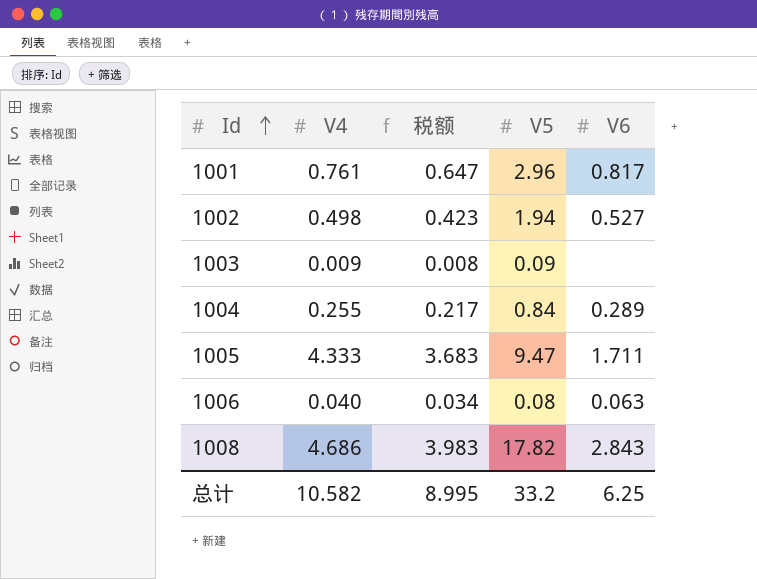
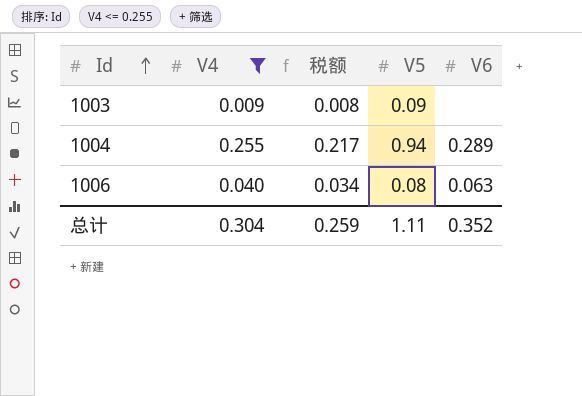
filter: none -> V4 <= 0.255
1004 | V5: 0.84 -> 0.94
总计 | V4: 10.582 -> 0.304
总计 | 税额: 8.995 -> 0.259
总计 | V5: 33.2 -> 1.11
总计 | V6: 6.25 -> 0.352

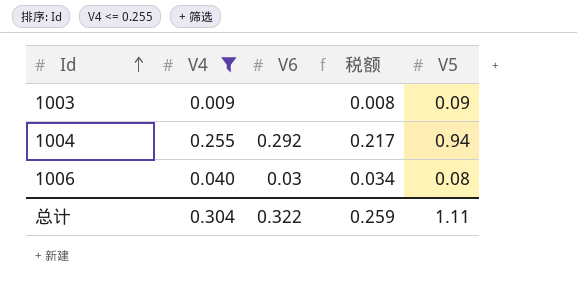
column V6 | position: 5 -> 3
1004 | V6: 0.289 -> 0.292
1006 | V6: 0.063 -> 0.03
总计 | V6: 0.352 -> 0.322

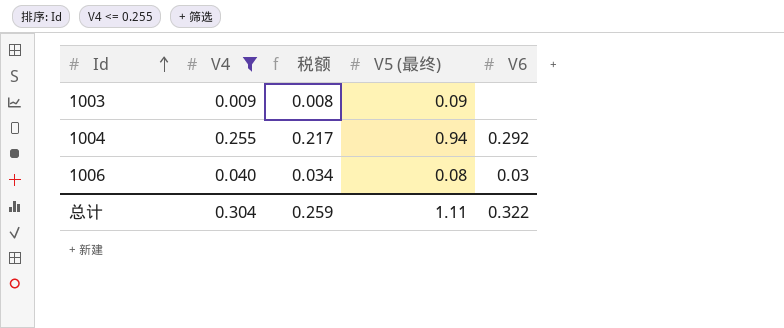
column name: V5 -> V5 (最终)
column V6 | position: 3 -> 5

